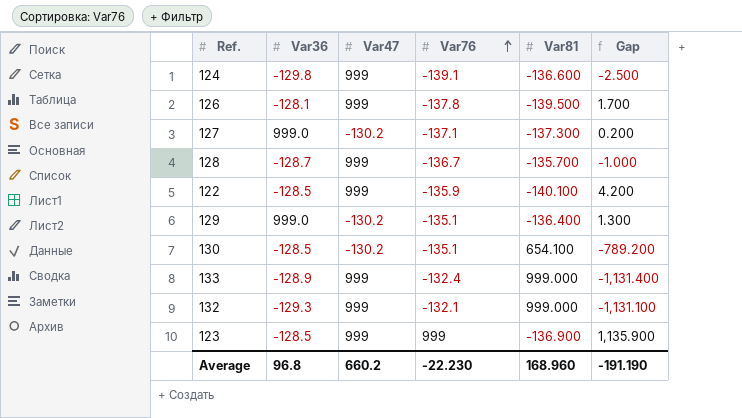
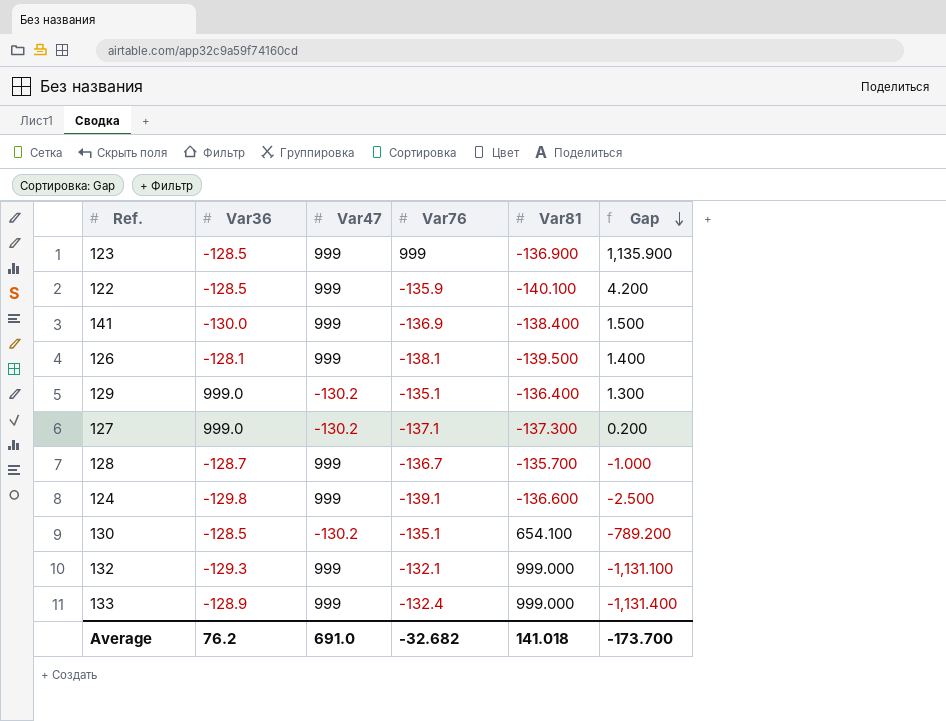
row order: Var76 ascending -> Gap descending
row 141: none -> -130.0 | 999 | -136.9 | -138.400 | 1.500
126 | Var76: -137.8 -> -138.1
126 | Gap: 1.700 -> 1.400
Average | Var36: 96.8 -> 76.2
Average | Var47: 660.2 -> 691.0
Average | Var76: -22.230 -> -32.682
Average | Var81: 168.960 -> 141.018
Average | Gap: -191.190 -> -173.700

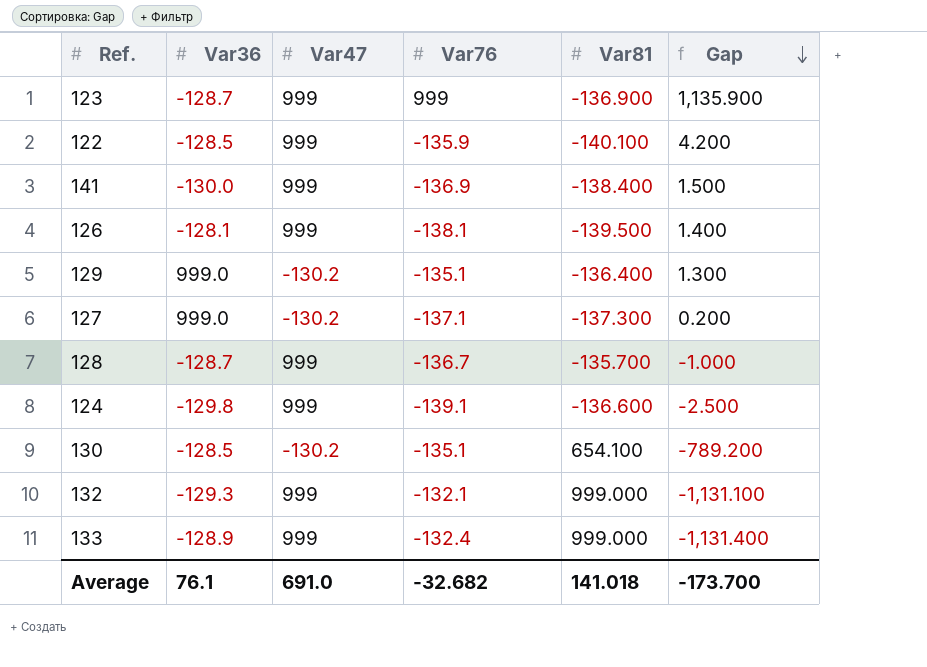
123 | Var36: -128.5 -> -128.7
Average | Var36: 76.2 -> 76.1

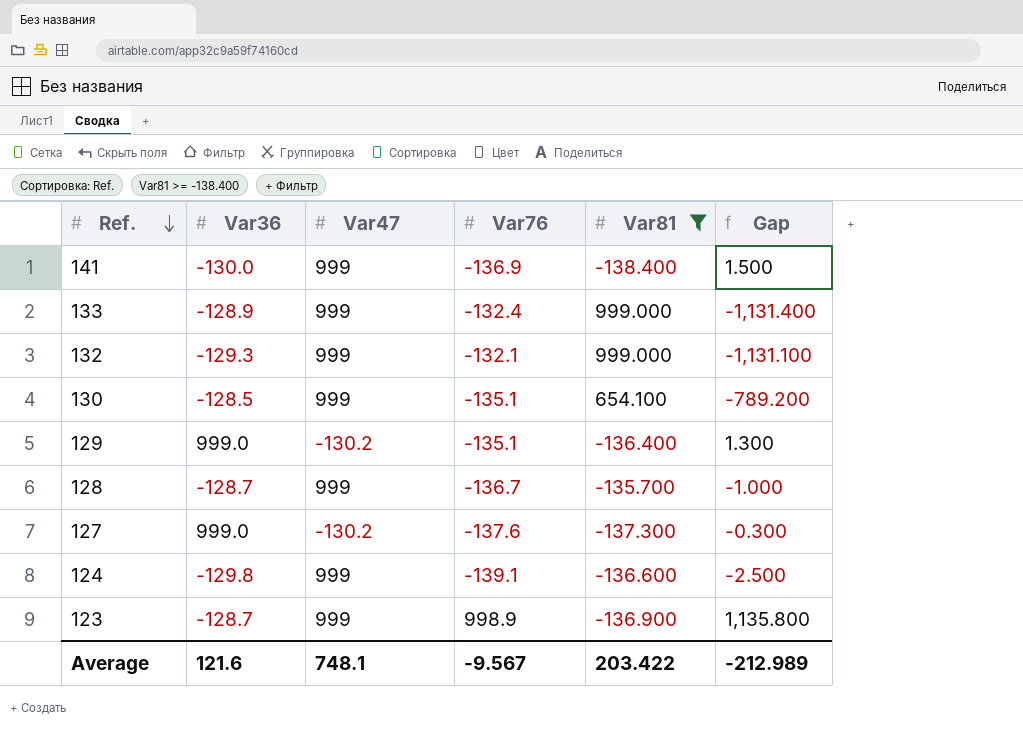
filter: none -> Var81 >= -138.400
row order: Gap descending -> Ref. descending
130 | Var47: -130.2 -> 999
127 | Var76: -137.1 -> -137.6
127 | Gap: 0.200 -> -0.300
123 | Var76: 999 -> 998.9
123 | Gap: 1,135.900 -> 1,135.800
Average | Var36: 76.1 -> 121.6
Average | Var47: 691.0 -> 748.1
Average | Var76: -32.682 -> -9.567
Average | Var81: 141.018 -> 203.422
Average | Gap: -173.700 -> -212.989

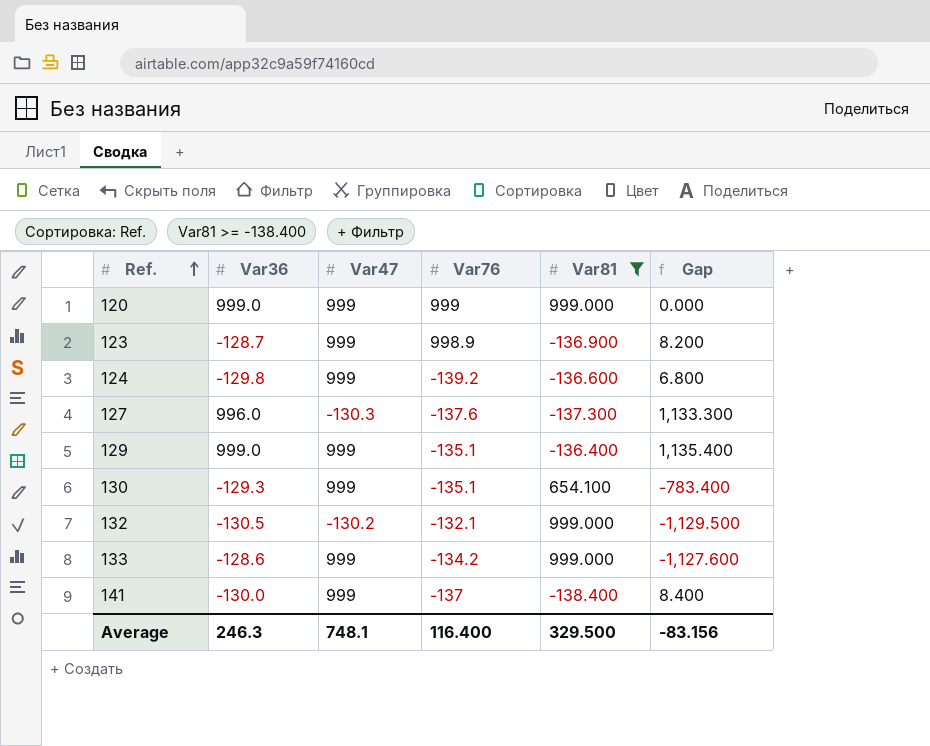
row order: Ref. descending -> Ref. ascending
column Gap | formula: [Var76] - [Var81] -> [Var36] - [Var81]
row 128: -128.7 | 999 | -136.7 | -135.700 | -1.000 -> none
row 120: none -> 999.0 | 999 | 999 | 999.000 | 0.000
124 | Var76: -139.1 -> -139.2
127 | Var36: 999.0 -> 996.0
127 | Var47: -130.2 -> -130.3
129 | Var47: -130.2 -> 999
130 | Var36: -128.5 -> -129.3
132 | Var36: -129.3 -> -130.5
132 | Var47: 999 -> -130.2
133 | Var36: -128.9 -> -128.6
133 | Var76: -132.4 -> -134.2
141 | Var76: -136.9 -> -137
Average | Var36: 121.6 -> 246.3
Average | Var76: -9.567 -> 116.400
Average | Var81: 203.422 -> 329.500
Average | Gap: -212.989 -> -83.156

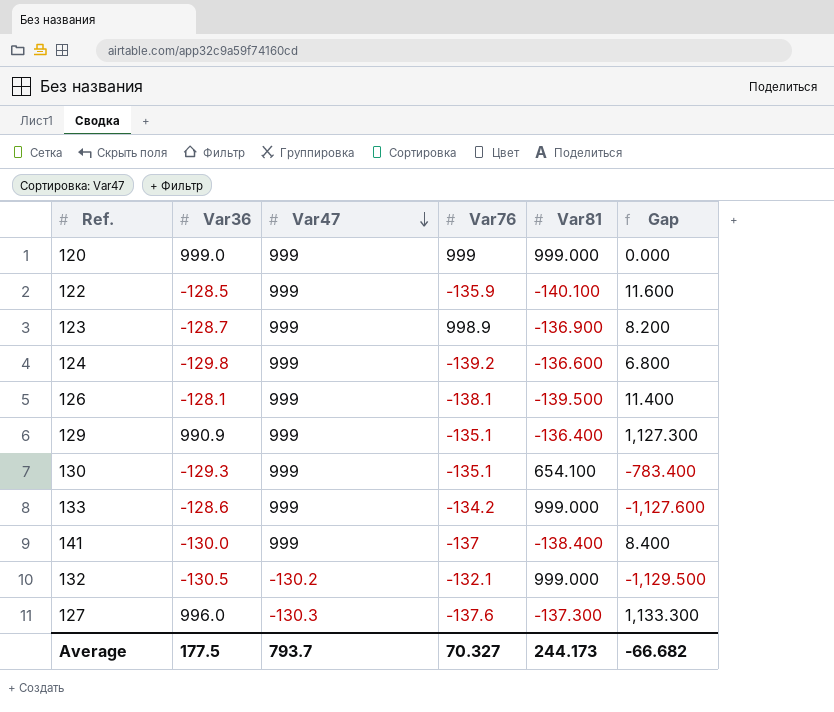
filter: Var81 >= -138.400 -> none
row order: Ref. ascending -> Var47 descending
129 | Var36: 999.0 -> 990.9
129 | Gap: 1,135.400 -> 1,127.300
Average | Var36: 246.3 -> 177.5
Average | Var47: 748.1 -> 793.7
Average | Var76: 116.400 -> 70.327
Average | Var81: 329.500 -> 244.173
Average | Gap: -83.156 -> -66.682

